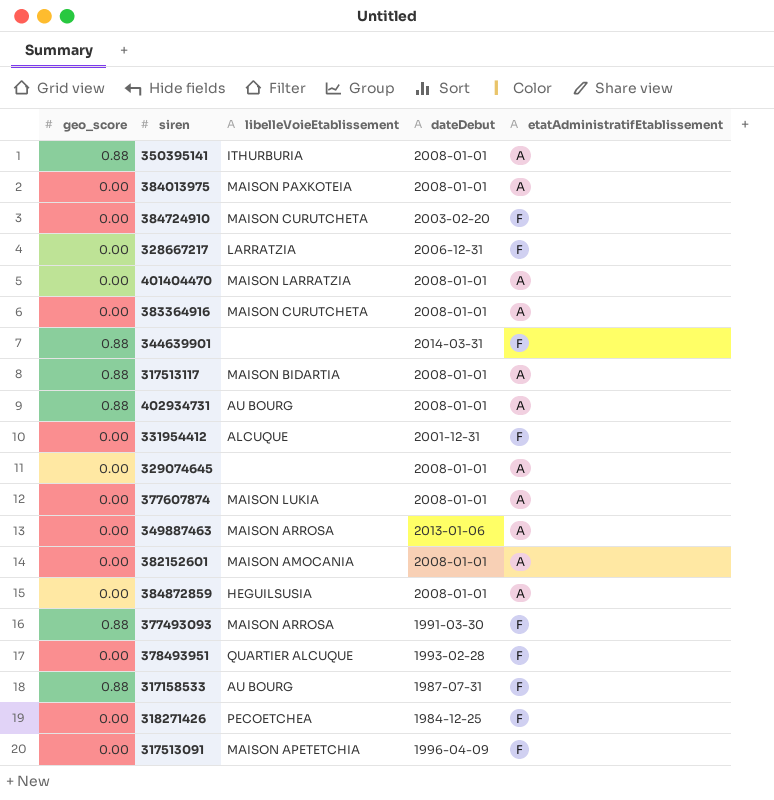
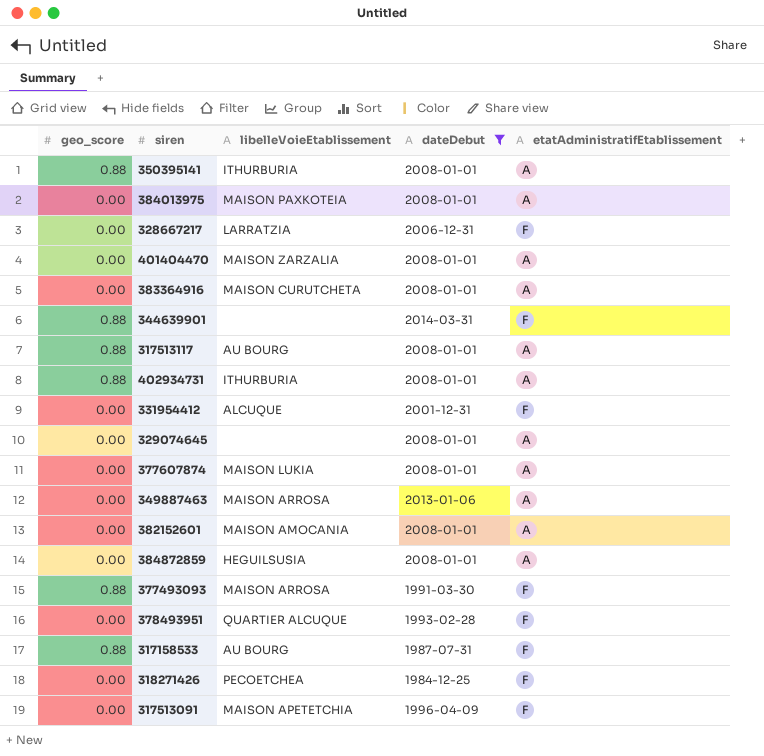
filter: none -> dateDebut != 2003-02-20
401404470 | libelleVoieEtablissement: MAISON LARRATZIA -> MAISON ZARZALIA
317513117 | libelleVoieEtablissement: MAISON BIDARTIA -> AU BOURG
402934731 | libelleVoieEtablissement: AU BOURG -> ITHURBURIA

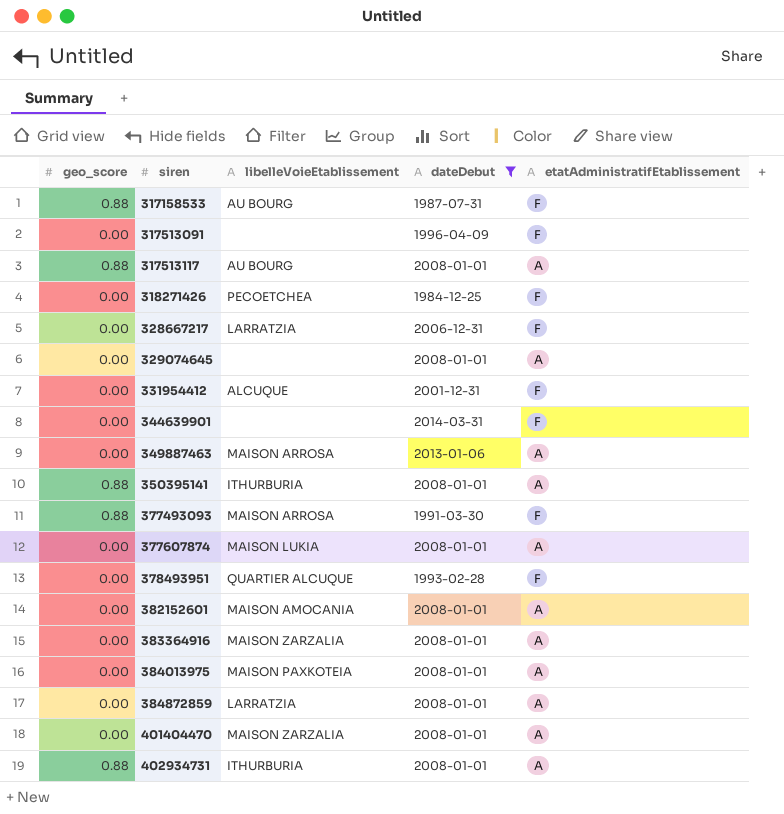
row order: none -> siren ascending
317513091 | libelleVoieEtablissement: MAISON APETETCHIA -> none
344639901 | geo_score: 0.88 -> 0.00
383364916 | libelleVoieEtablissement: MAISON CURUTCHETA -> MAISON ZARZALIA
384872859 | libelleVoieEtablissement: HEGUILSUSIA -> LARRATZIA

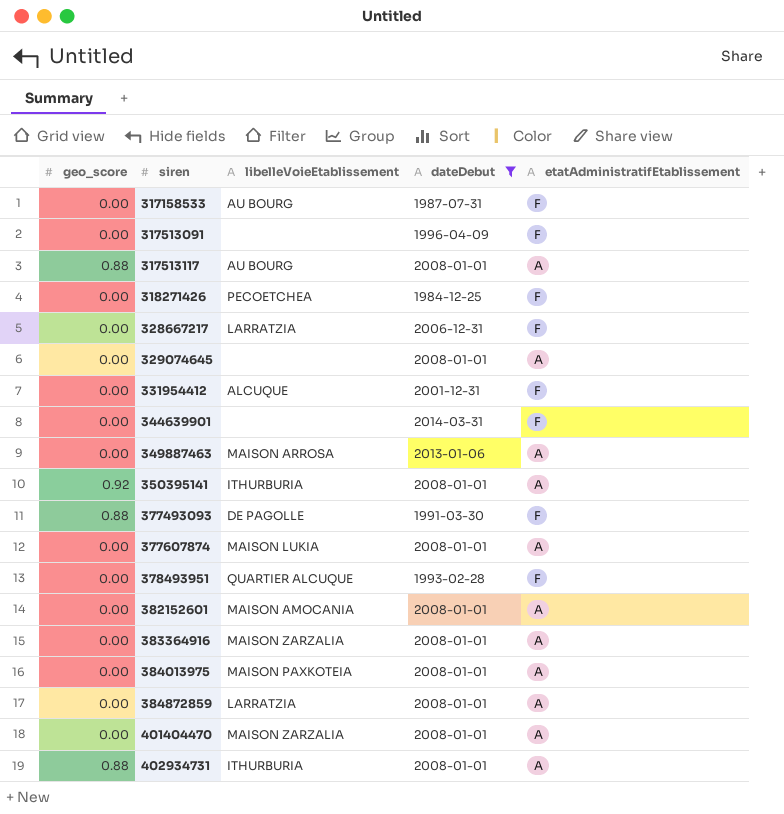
317158533 | geo_score: 0.88 -> 0.00
350395141 | geo_score: 0.88 -> 0.92
377493093 | libelleVoieEtablissement: MAISON ARROSA -> DE PAGOLLE

